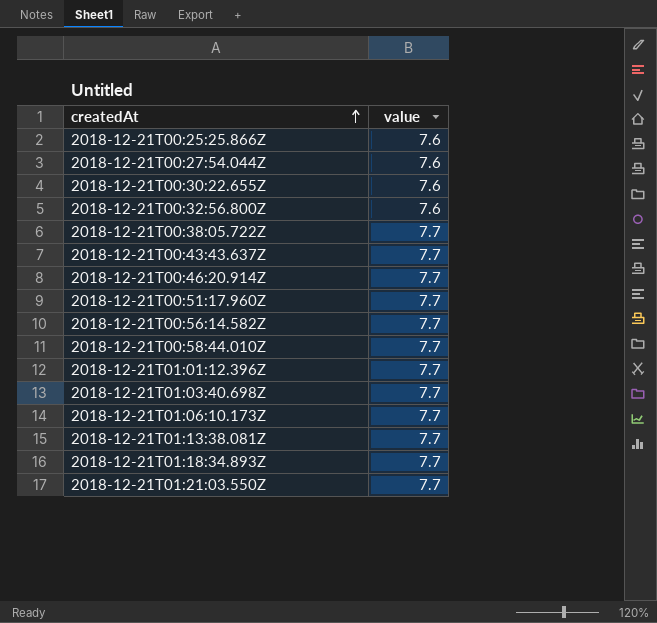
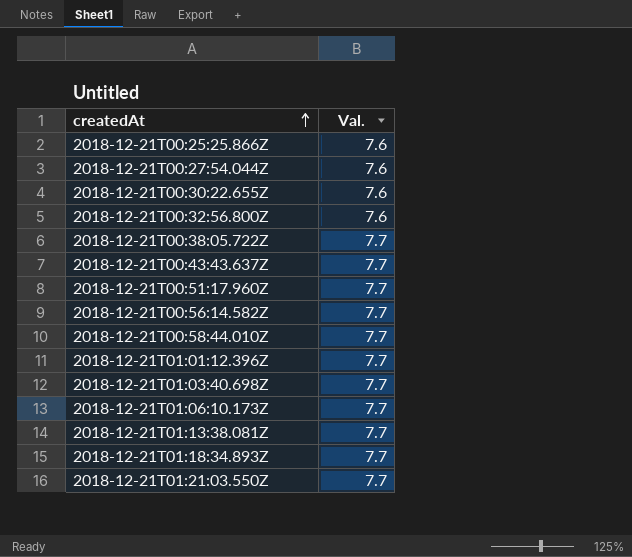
column name: value -> Val.
row 2018-12-21T00:46:20.914Z: 7.7 -> none

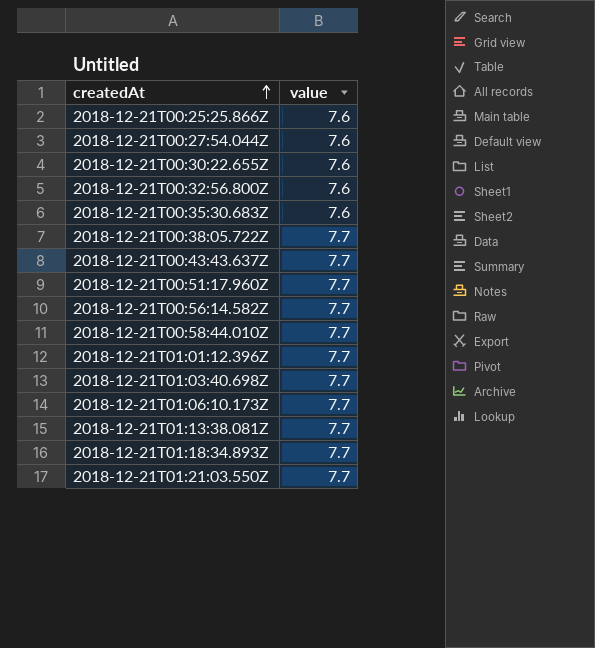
column name: Val. -> value
row 2018-12-21T00:35:30.683Z: none -> 7.6

